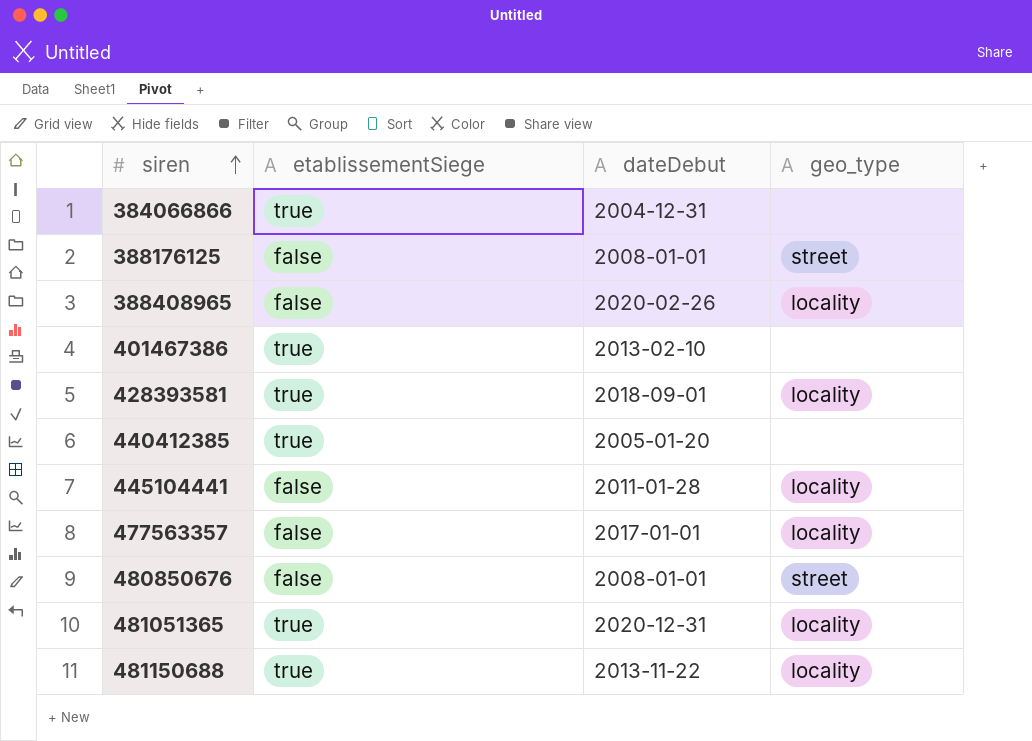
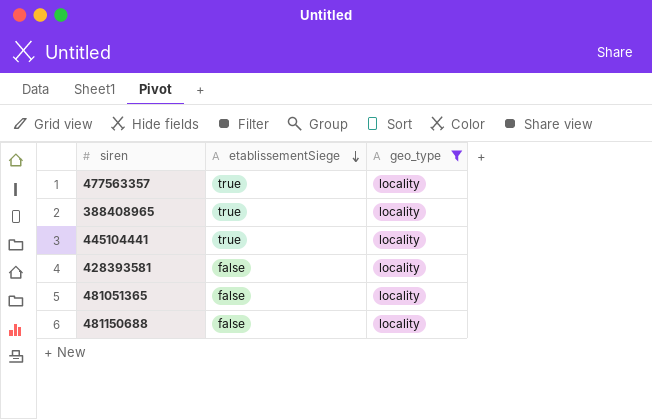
filter: none -> geo_type = locality
row order: siren ascending -> etablissementSiege descending
column dateDebut | position: 3 -> none
477563357 | etablissementSiege: false -> true
388408965 | etablissementSiege: false -> true
445104441 | etablissementSiege: false -> true
428393581 | etablissementSiege: true -> false
481051365 | etablissementSiege: true -> false
481150688 | etablissementSiege: true -> false

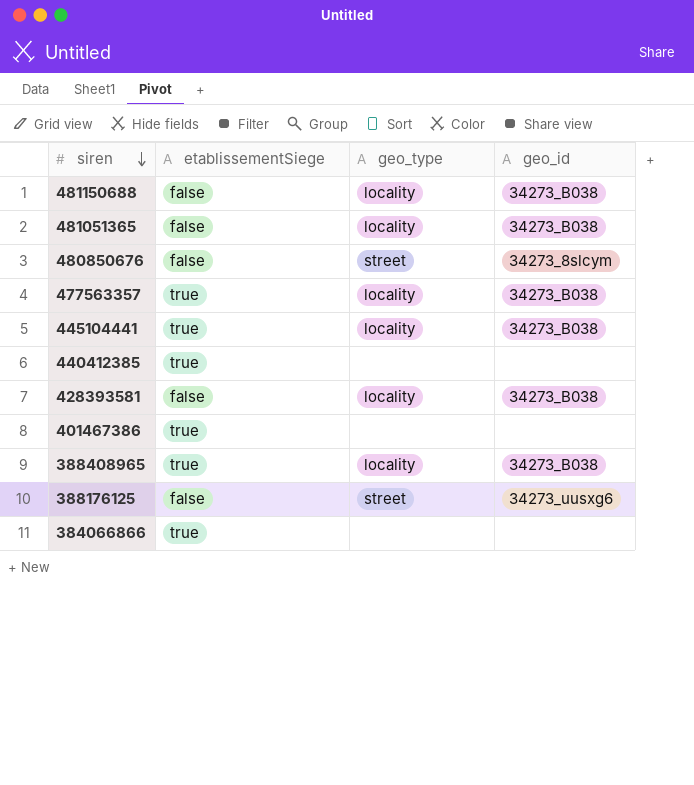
filter: geo_type = locality -> none
row order: etablissementSiege descending -> siren descending
column geo_id | position: none -> 4

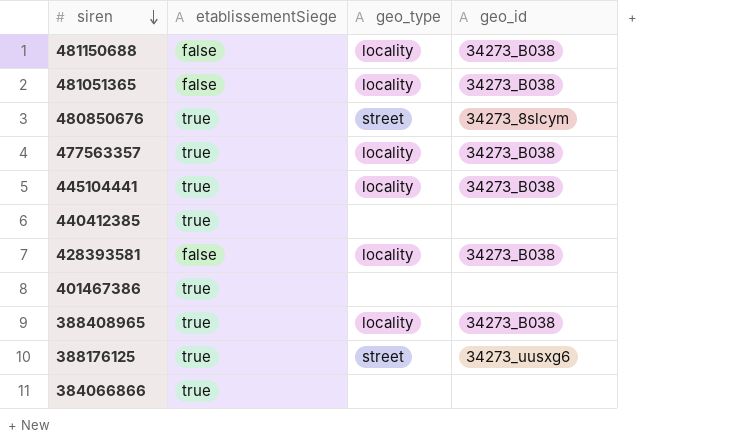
480850676 | etablissementSiege: false -> true
388176125 | etablissementSiege: false -> true

